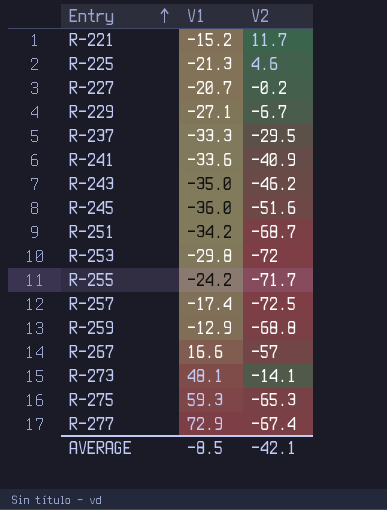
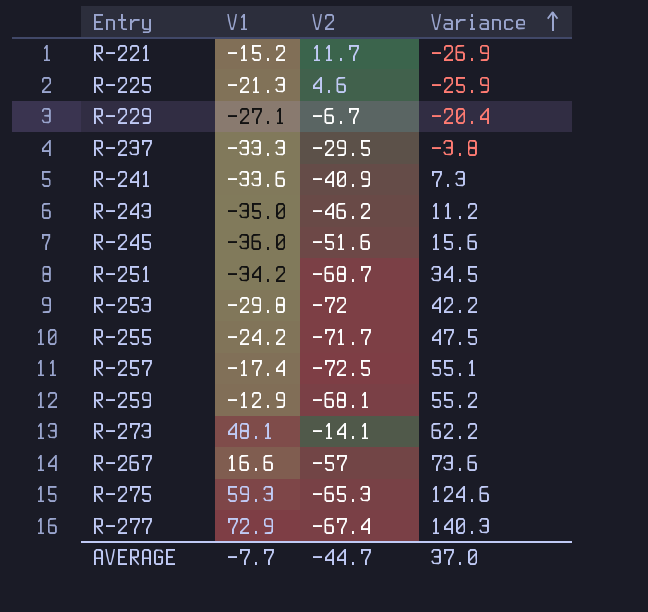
row order: Entry ascending -> Variance ascending
column Variance | formula: none -> [V1] - [V2]
row R-227: -20.7 | -0.2 -> none
R-259 | V2: -68.8 -> -68.1
AVERAGE | V1: -8.5 -> -7.7
AVERAGE | V2: -42.1 -> -44.7

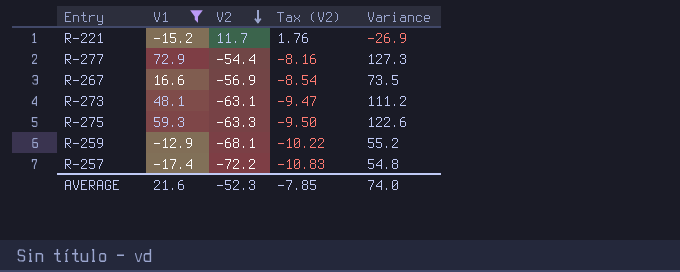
filter: none -> V1 >= -17.4
row order: Variance ascending -> V2 descending
column Tax (V2) | formula: none -> [V2] * 0.15
R-277 | V2: -67.4 -> -54.4
R-277 | Variance: 140.3 -> 127.3
R-267 | V2: -57 -> -56.9
R-267 | Variance: 73.6 -> 73.5
R-273 | V2: -14.1 -> -63.1
R-273 | Variance: 62.2 -> 111.2
R-275 | V2: -65.3 -> -63.3
R-275 | Variance: 124.6 -> 122.6
R-257 | V2: -72.5 -> -72.2
R-257 | Variance: 55.1 -> 54.8
AVERAGE | V1: -7.7 -> 21.6
AVERAGE | V2: -44.7 -> -52.3
AVERAGE | Variance: 37.0 -> 74.0

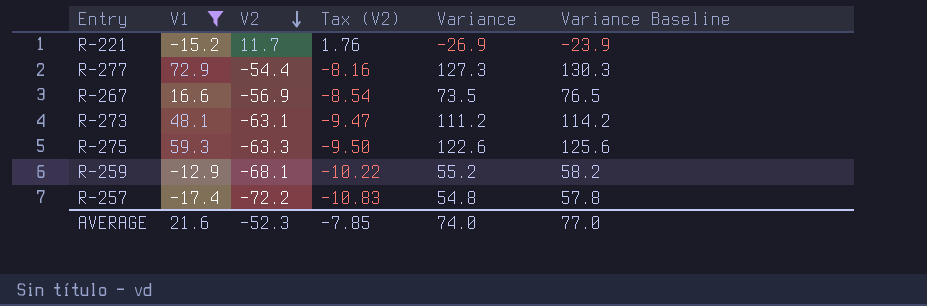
column Variance Baseline | formula: none -> [Variance] + 3

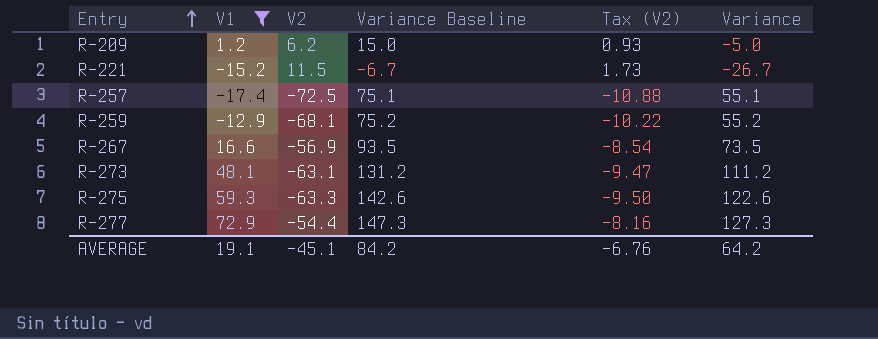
row order: V2 descending -> Entry ascending
column Variance Baseline | formula: [Variance] + 3 -> [Variance] + 20
column Variance Baseline | position: 6 -> 4
row R-209: none -> 1.2 | 6.2 | 15.0 | 0.93 | -5.0
R-221 | V2: 11.7 -> 11.5
R-221 | Tax (V2): 1.76 -> 1.73
R-221 | Variance: -26.9 -> -26.7
R-257 | V2: -72.2 -> -72.5
R-257 | Tax (V2): -10.83 -> -10.88
R-257 | Variance: 54.8 -> 55.1
AVERAGE | V1: 21.6 -> 19.1
AVERAGE | V2: -52.3 -> -45.1
AVERAGE | Variance Baseline: 77.0 -> 84.2
AVERAGE | Tax (V2): -7.85 -> -6.76
AVERAGE | Variance: 74.0 -> 64.2

